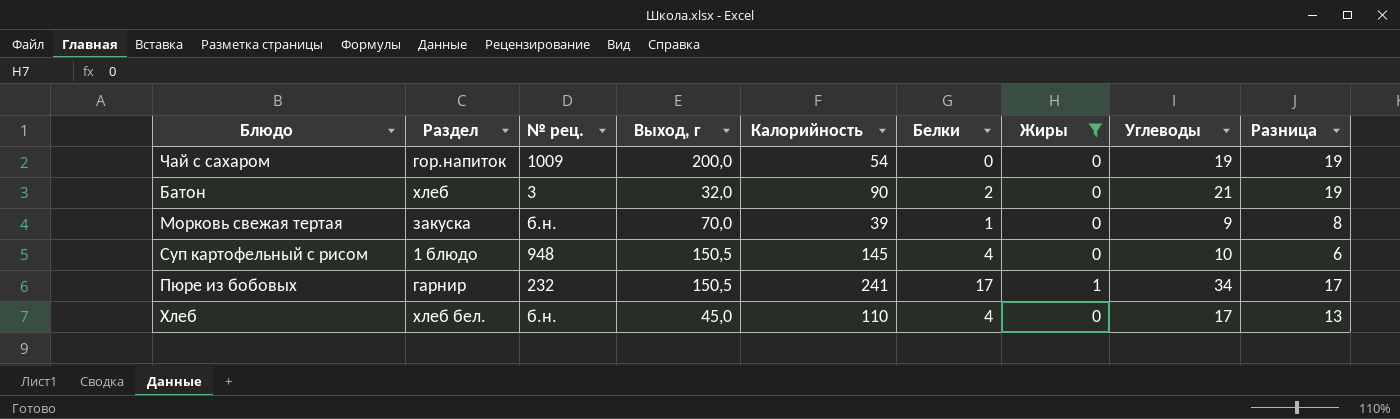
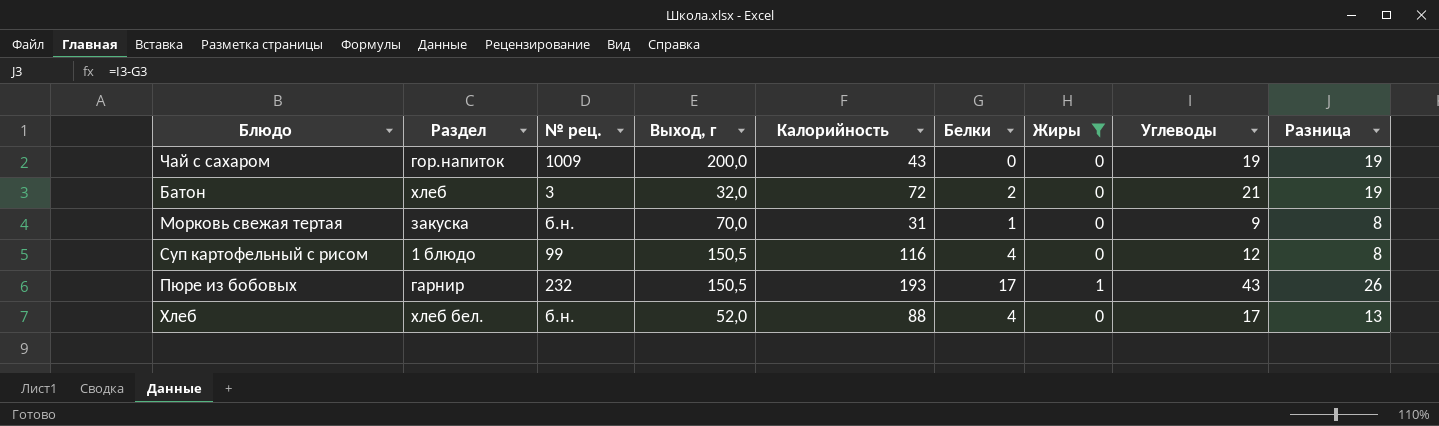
Чай с сахаром | Калорийность: 54 -> 43
Батон | Калорийность: 90 -> 72
Морковь свежая тертая | Калорийность: 39 -> 31
Суп картофельный с рисом | № рец.: 948 -> 99
Суп картофельный с рисом | Калорийность: 145 -> 116
Суп картофельный с рисом | Углеводы: 10 -> 12
Суп картофельный с рисом | Разница: 6 -> 8
Пюре из бобовых | Калорийность: 241 -> 193
Пюре из бобовых | Углеводы: 34 -> 43
Пюре из бобовых | Разница: 17 -> 26
Хлеб | Выход, г: 45,0 -> 52,0
Хлеб | Калорийность: 110 -> 88

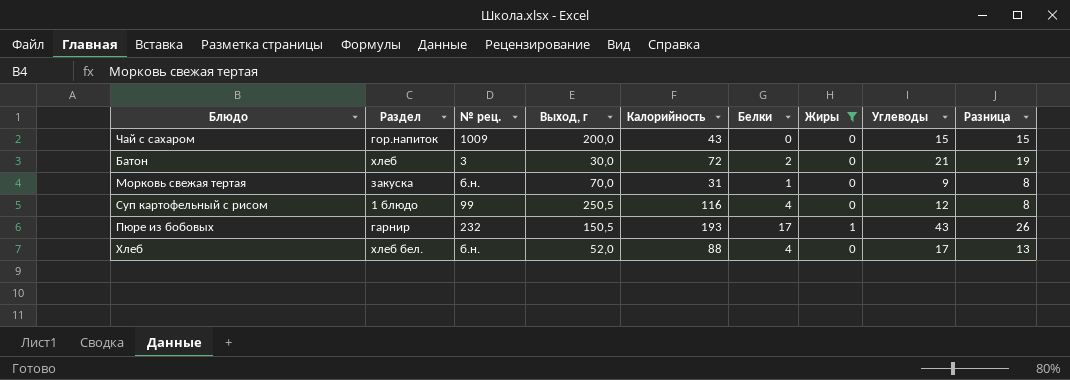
Чай с сахаром | Углеводы: 19 -> 15
Чай с сахаром | Разница: 19 -> 15
Батон | Выход, г: 32,0 -> 30,0
Суп картофельный с рисом | Выход, г: 150,5 -> 250,5

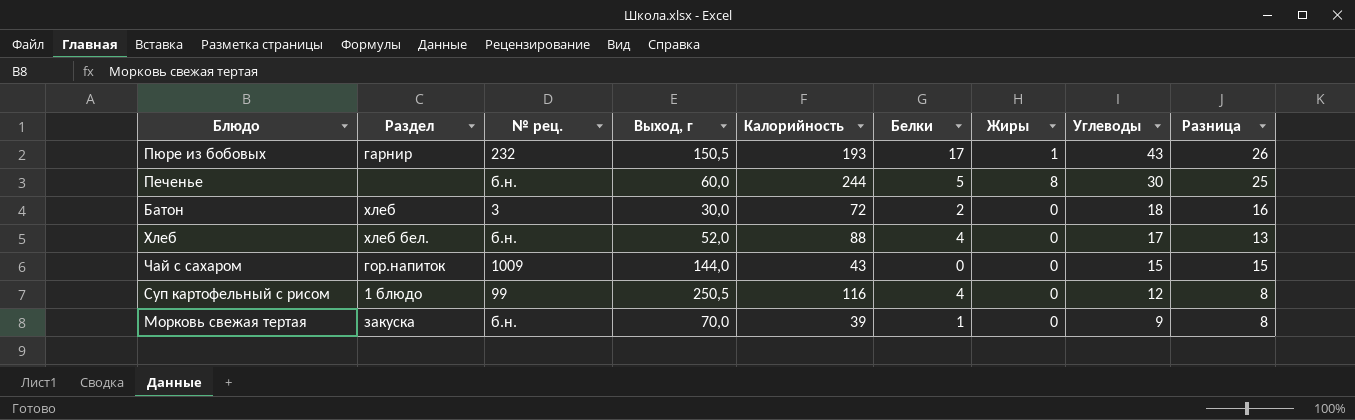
filter: Жиры != 8 -> none
row order: none -> Углеводы descending
Батон | Углеводы: 21 -> 18
Батон | Разница: 19 -> 16
Чай с сахаром | Выход, г: 200,0 -> 144,0
Морковь свежая тертая | Калорийность: 31 -> 39

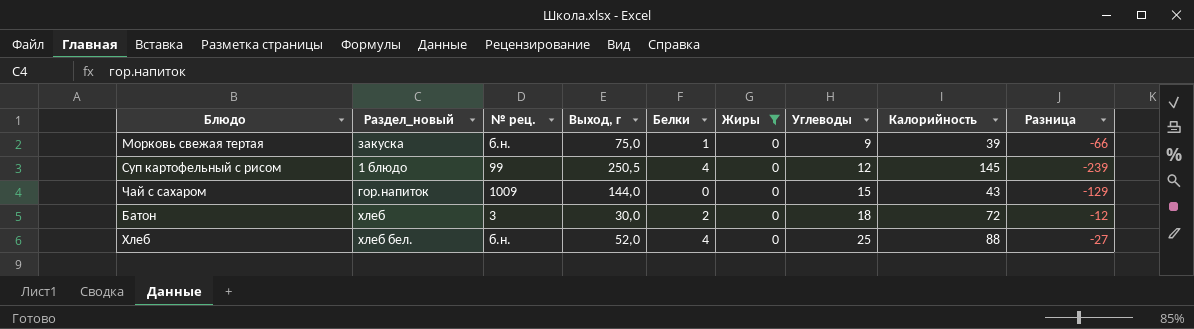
filter: none -> Жиры = 0
row order: Углеводы descending -> Углеводы ascending
column name: Раздел -> Раздел_новый
column Калорийность | position: 5 -> 8
column Разница | formula: [Углеводы] - [Белки] -> [Углеводы] - [Выход, г]
Морковь свежая тертая | Выход, г: 70,0 -> 75,0
Суп картофельный с рисом | Калорийность: 116 -> 145
Хлеб | Углеводы: 17 -> 25

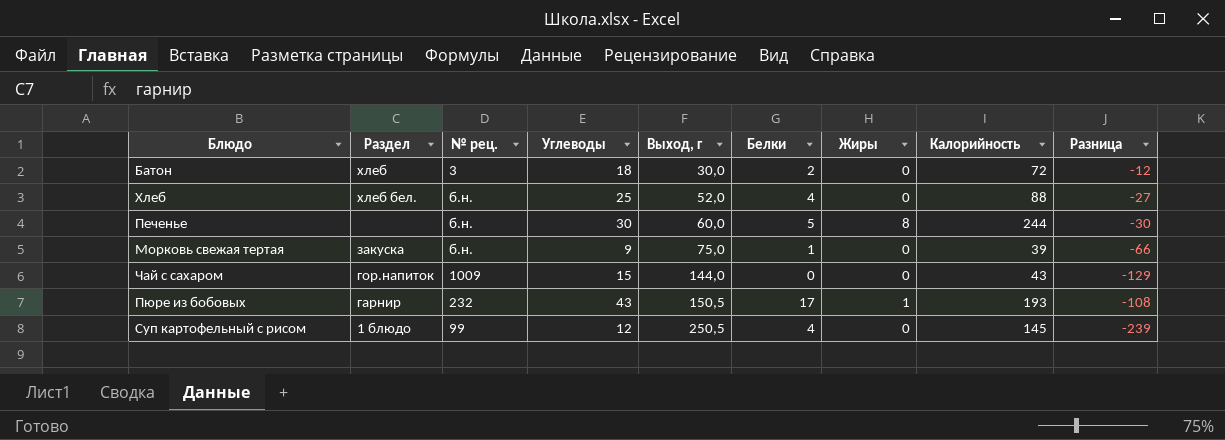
filter: Жиры = 0 -> none
row order: Углеводы ascending -> Выход, г ascending
column name: Раздел_новый -> Раздел
column Углеводы | position: 7 -> 4

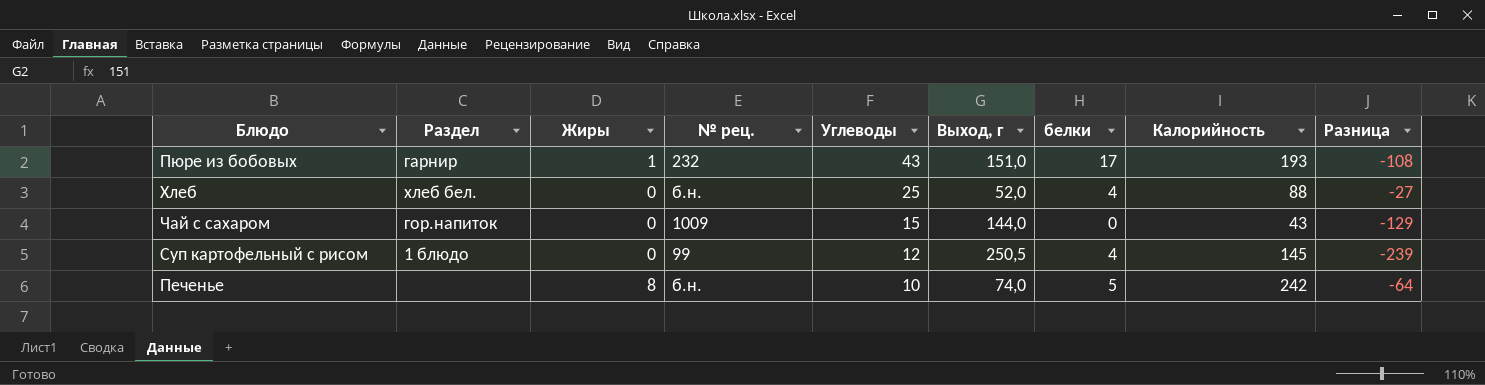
row order: Выход, г ascending -> Углеводы descending
column Жиры | position: 7 -> 3
column name: Белки -> белки
row Батон: хлеб | 3 | 18 | 30,0 | 2 | 0 | 72 | -12 -> none
row Морковь свежая тертая: закуска | б.н. | 9 | 75,0 | 1 | 0 | 39 | -66 -> none
Пюре из бобовых | Выход, г: 150,5 -> 151,0
Печенье | Углеводы: 30 -> 10
Печенье | Выход, г: 60,0 -> 74,0
Печенье | Калорийность: 244 -> 242
Печенье | Разница: -30 -> -64

